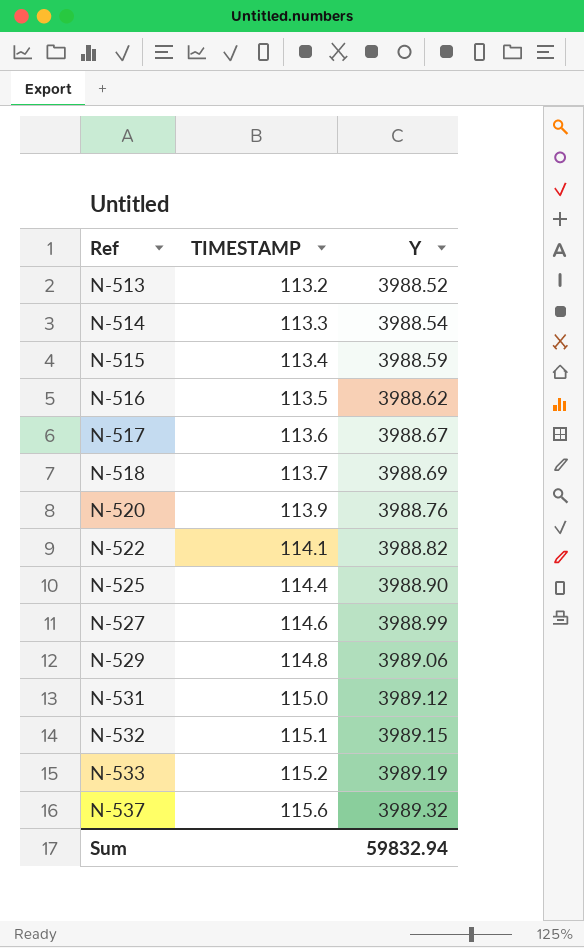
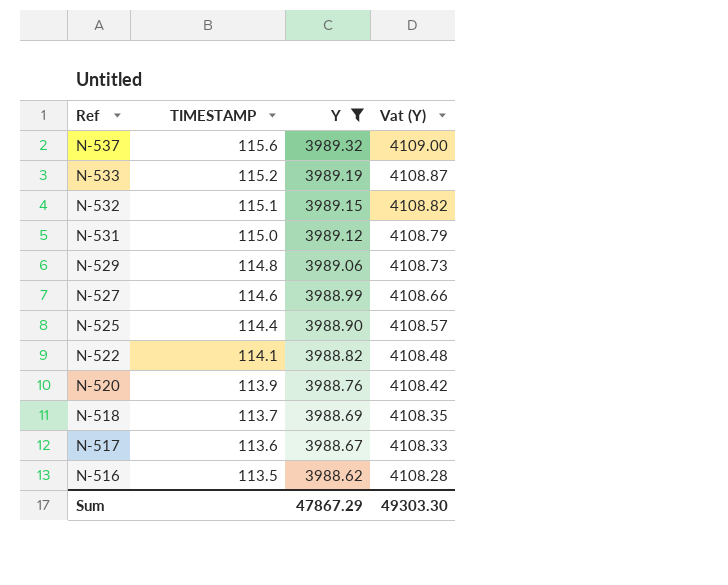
filter: none -> Y >= 3988.62
row order: Ref ascending -> Ref descending
column Vat (Y) | formula: none -> [Y] * 1.03
Sum | Y: 59832.94 -> 47867.29

